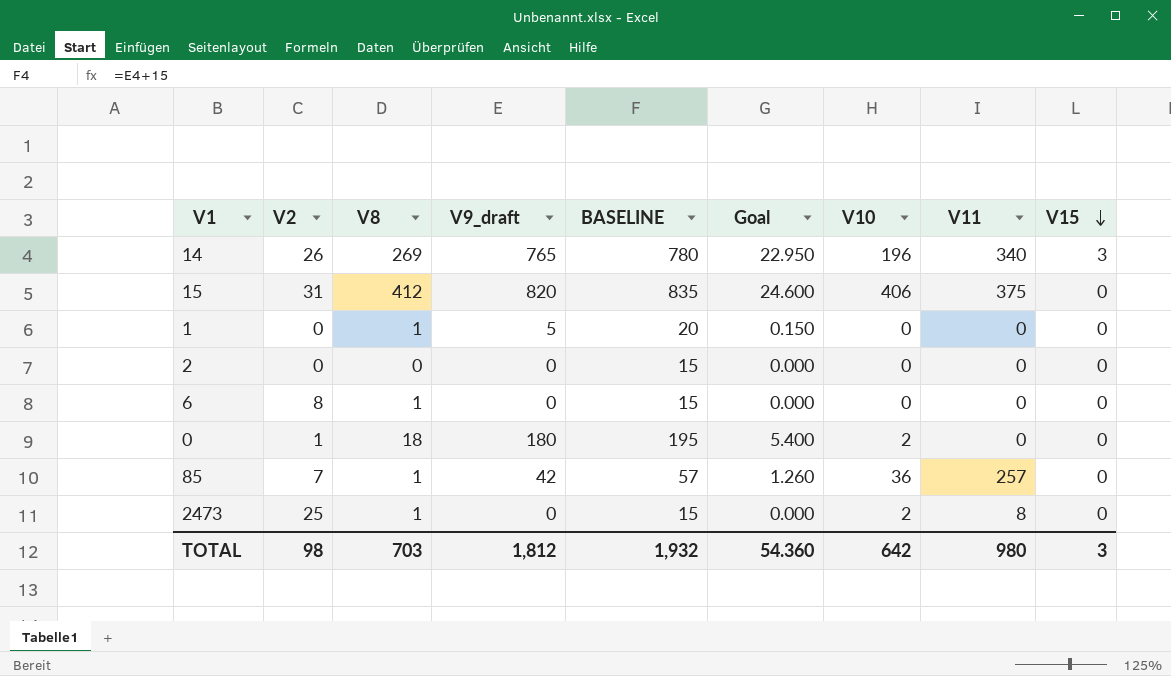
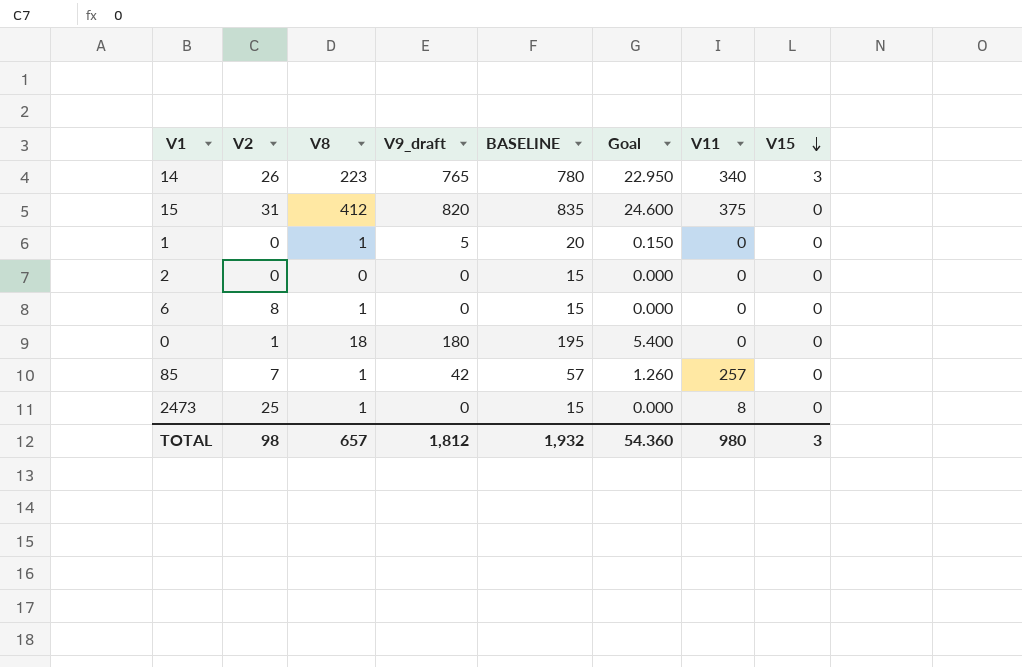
column V10 | position: 7 -> none
14 | V8: 269 -> 223
TOTAL | V8: 703 -> 657

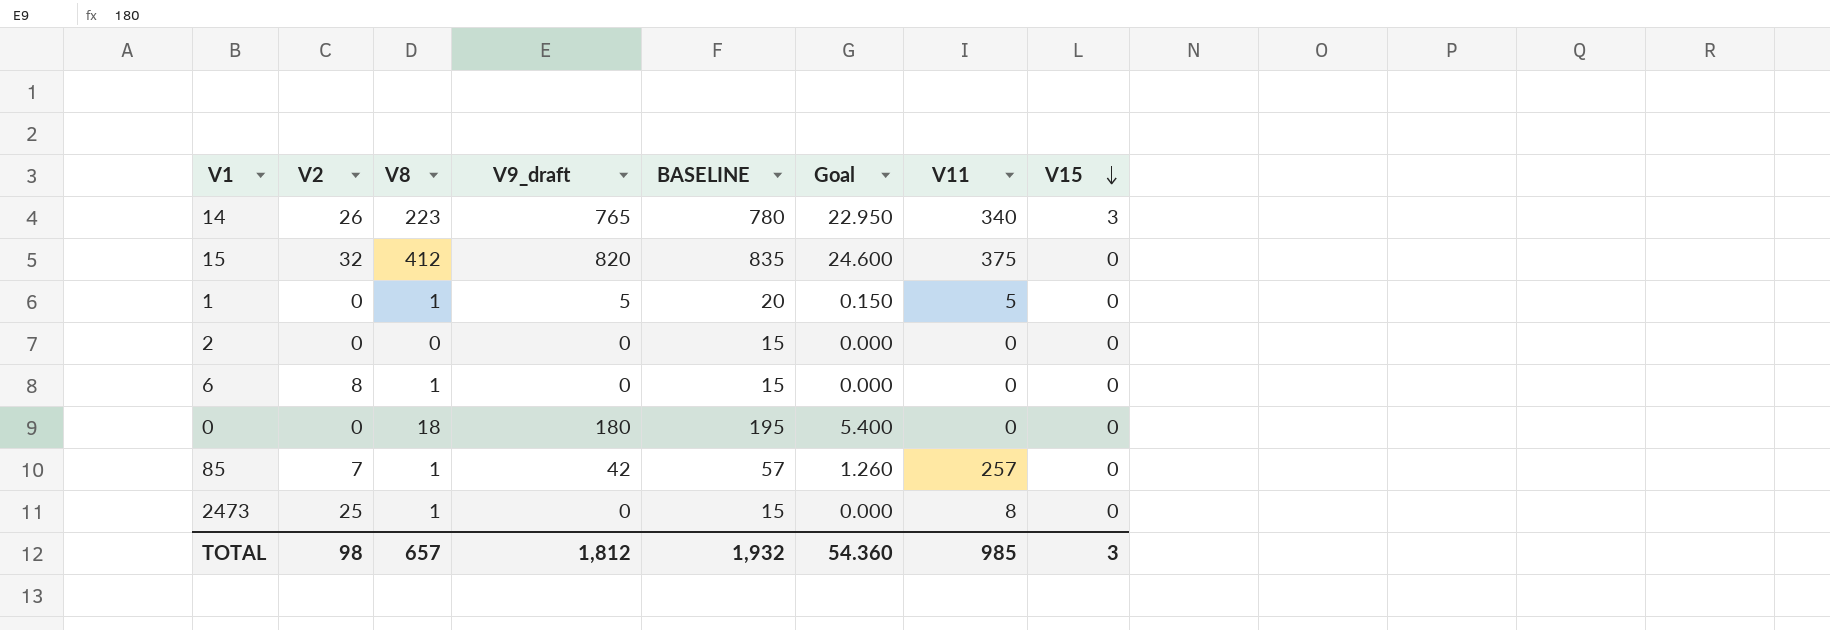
15 | V2: 31 -> 32
1 | V11: 0 -> 5
0 | V2: 1 -> 0
TOTAL | V11: 980 -> 985

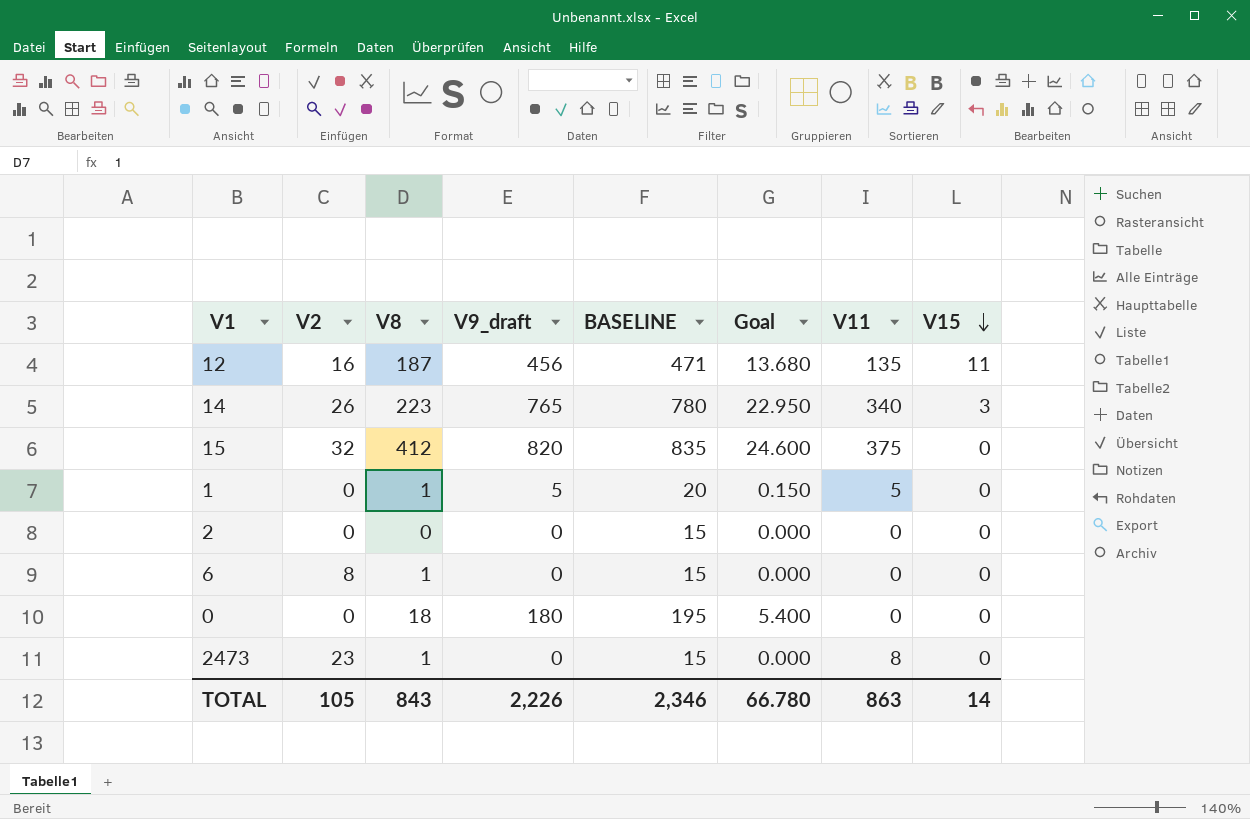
row 85: 7 | 1 | 42 | 57 | 1.260 | 257 | 0 -> none
row 12: none -> 16 | 187 | 456 | 471 | 13.680 | 135 | 11
2473 | V2: 25 -> 23
TOTAL | V2: 98 -> 105
TOTAL | V8: 657 -> 843
TOTAL | V9_draft: 1,812 -> 2,226
TOTAL | BASELINE: 1,932 -> 2,346
TOTAL | Goal: 54.360 -> 66.780
TOTAL | V11: 985 -> 863
TOTAL | V15: 3 -> 14

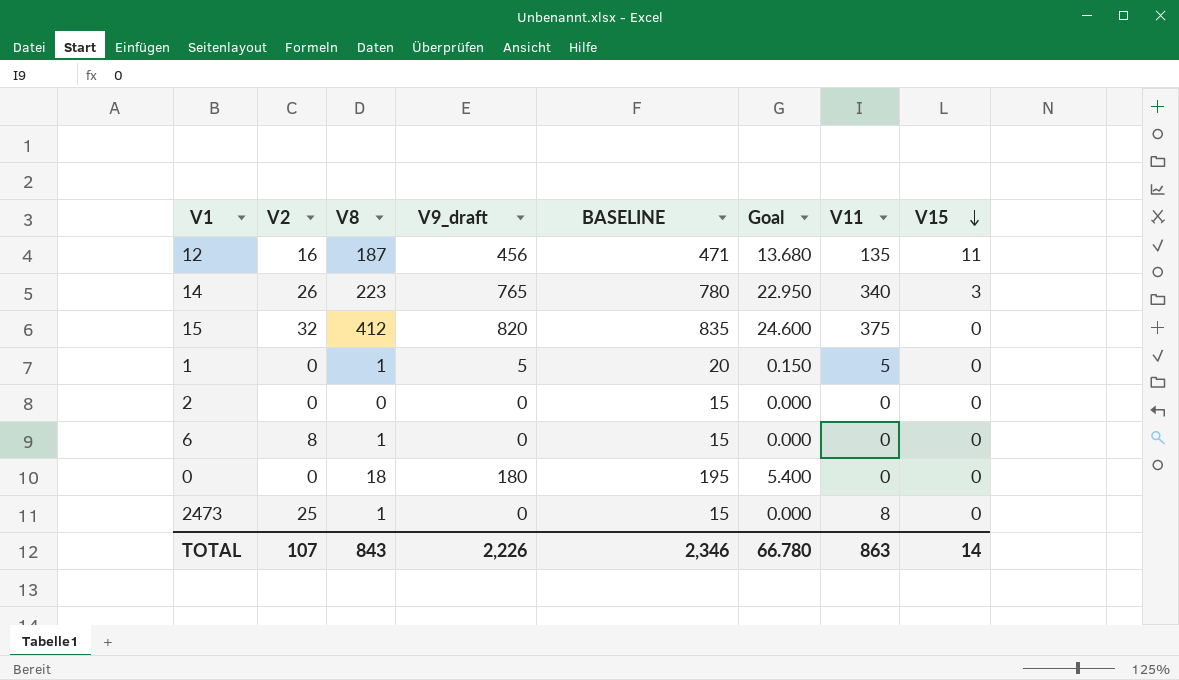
2473 | V2: 23 -> 25
TOTAL | V2: 105 -> 107

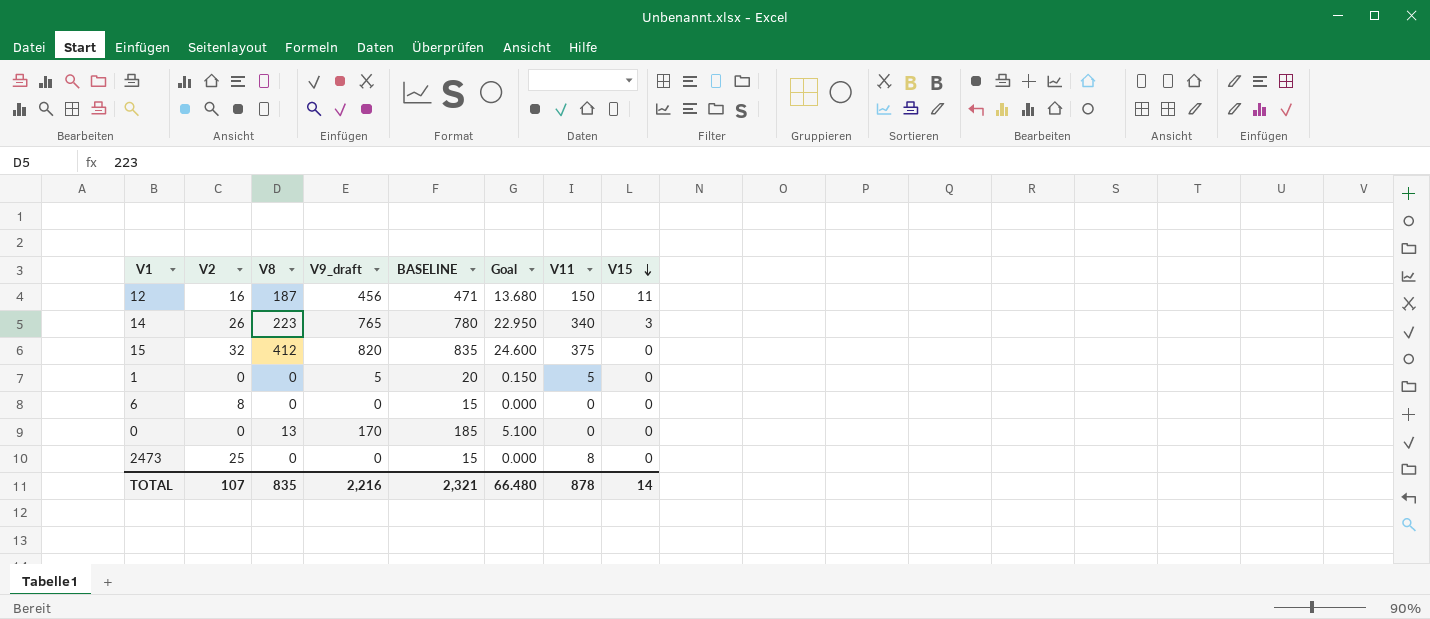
row 2: 0 | 0 | 0 | 15 | 0.000 | 0 | 0 -> none
12 | V11: 135 -> 150
1 | V8: 1 -> 0
6 | V8: 1 -> 0
0 | V8: 18 -> 13
0 | V9_draft: 180 -> 170
0 | BASELINE: 195 -> 185
0 | Goal: 5.400 -> 5.100
2473 | V8: 1 -> 0
TOTAL | V8: 843 -> 835
TOTAL | V9_draft: 2,226 -> 2,216
TOTAL | BASELINE: 2,346 -> 2,321
TOTAL | Goal: 66.780 -> 66.480
TOTAL | V11: 863 -> 878

